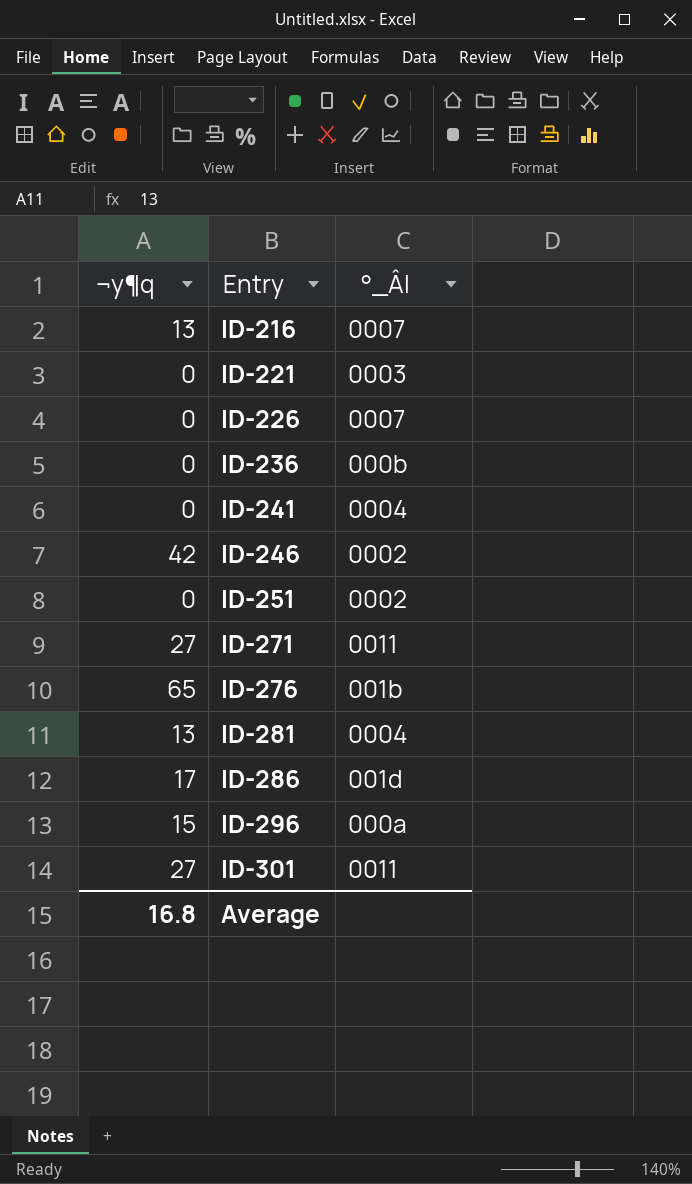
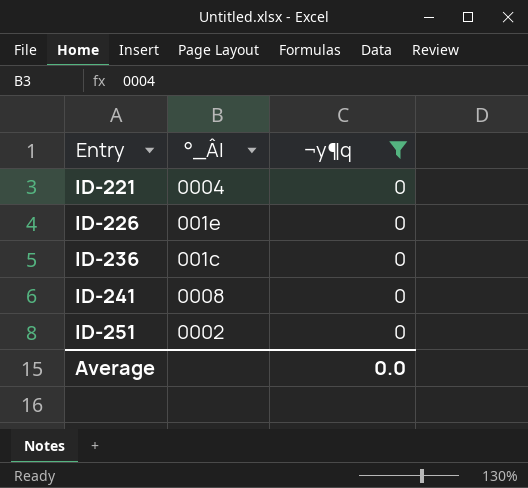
filter: none -> ¬y¶q = 0
column ¬y¶q | position: 1 -> 3
ID-221 | °_ÂI: 0003 -> 0004
ID-226 | °_ÂI: 0007 -> 001e
ID-236 | °_ÂI: 000b -> 001c
ID-241 | °_ÂI: 0004 -> 0008
Average | ¬y¶q: 16.8 -> 0.0

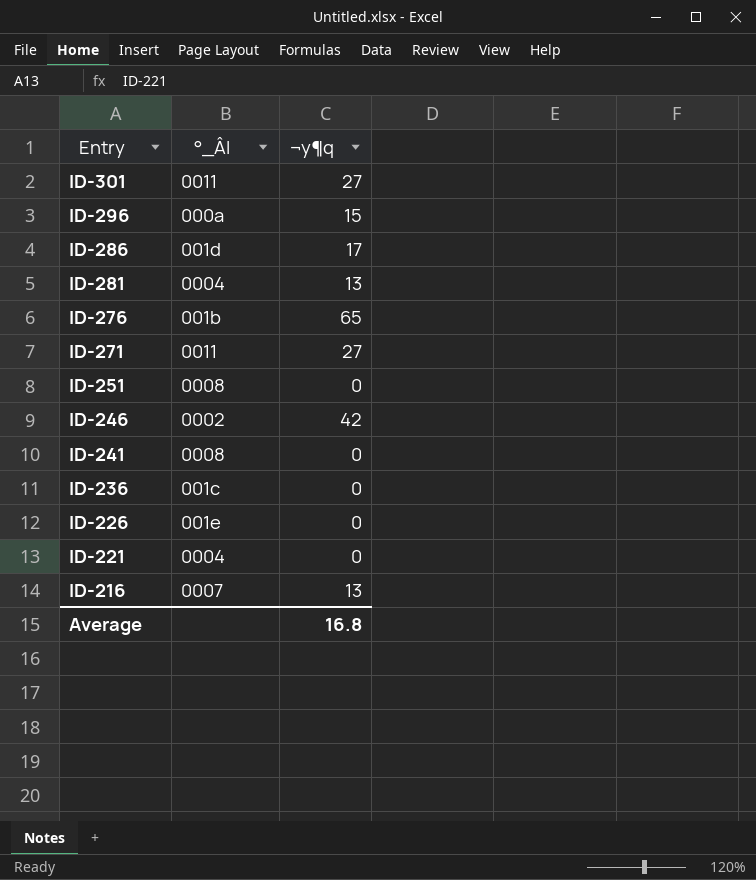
filter: ¬y¶q = 0 -> none
row order: Entry ascending -> Entry descending
ID-251 | °_ÂI: 0002 -> 0008
Average | ¬y¶q: 0.0 -> 16.8

